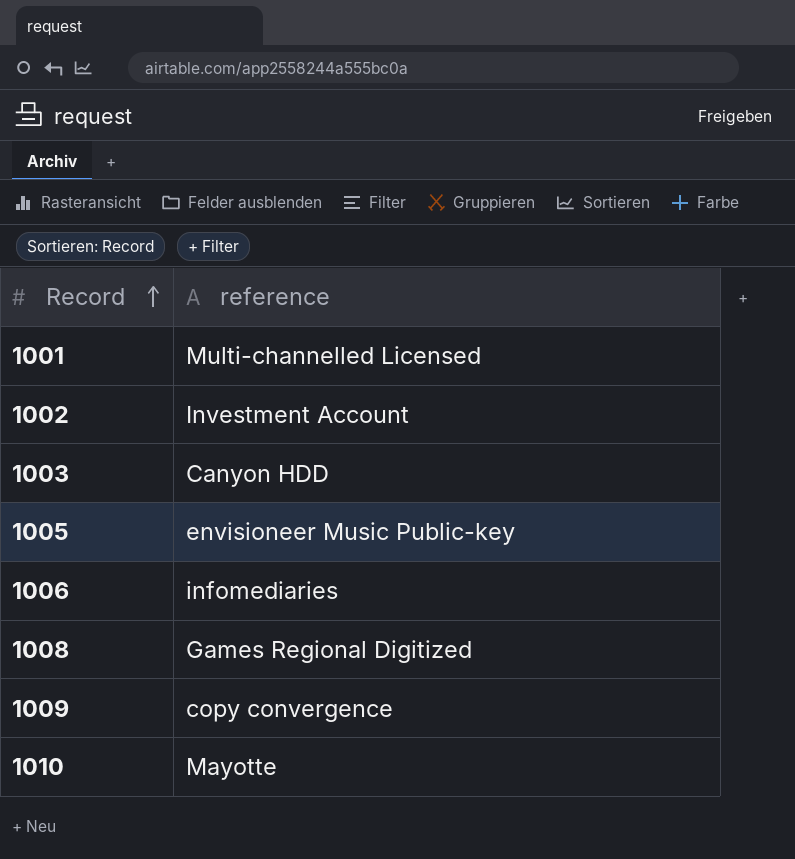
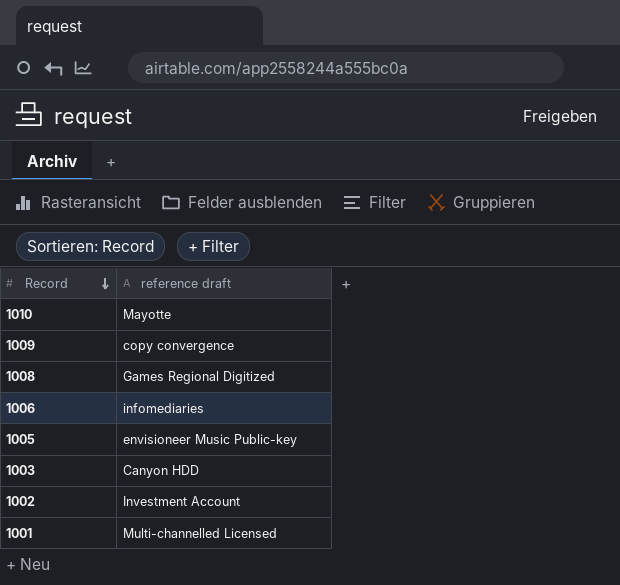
row order: Record ascending -> Record descending
column name: reference -> reference draft

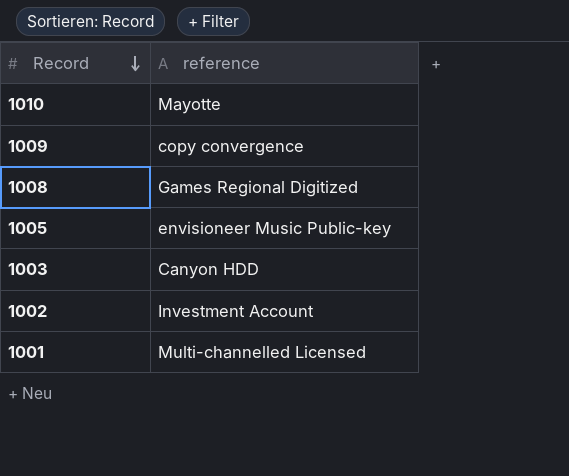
column name: reference draft -> reference
row 1006: infomediaries -> none

